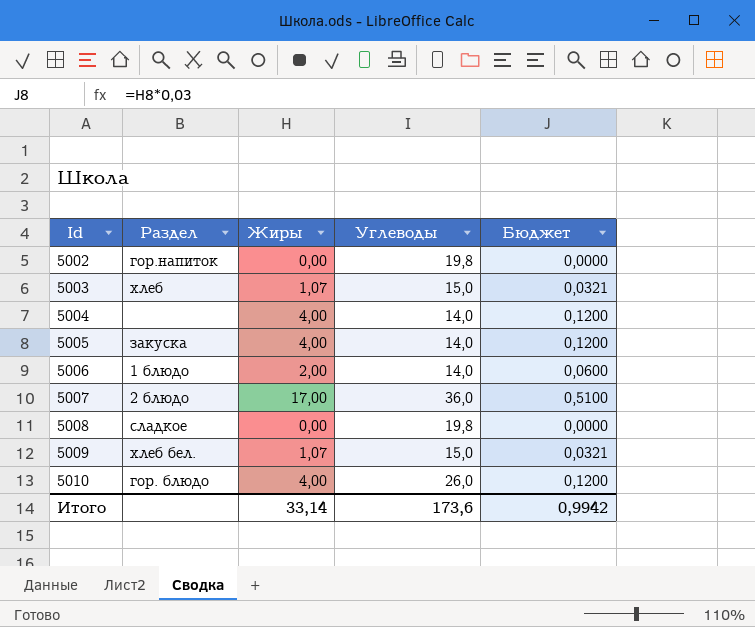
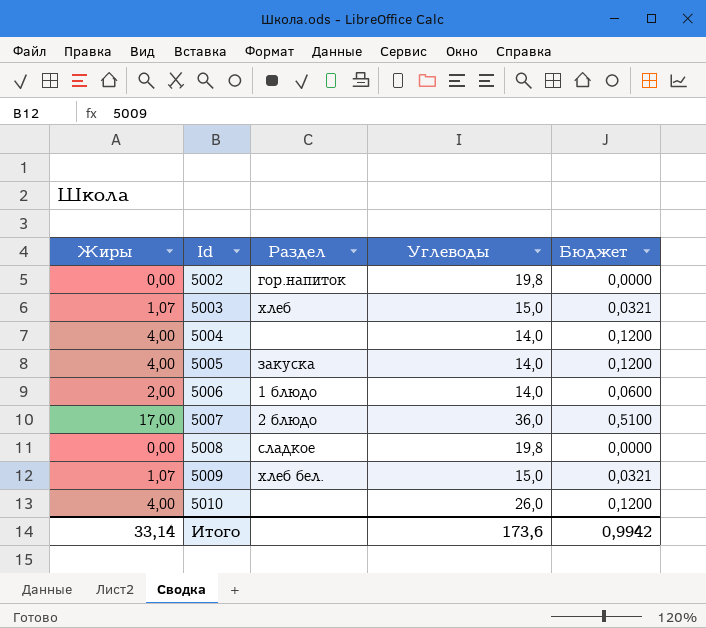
column Жиры | position: 3 -> 1
5010 | Раздел: гор. блюдо -> none

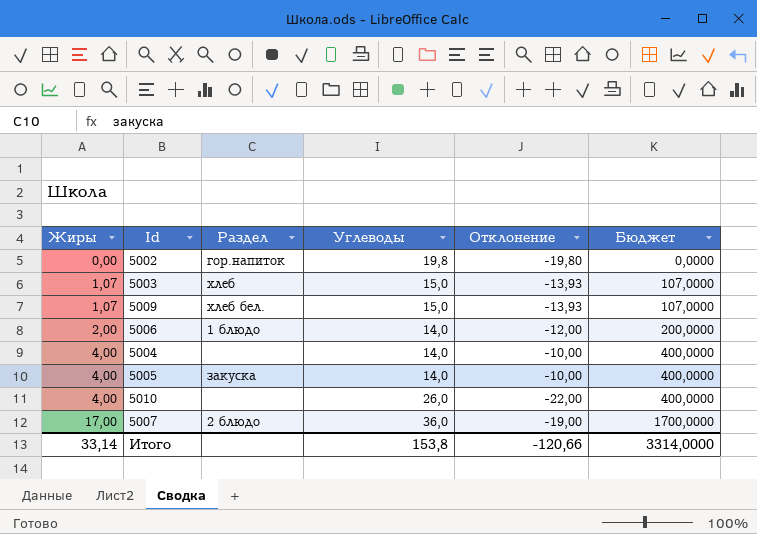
row order: Id ascending -> Жиры ascending
column Отклонение | formula: none -> [Жиры] - [Углеводы]
column Бюджет | formula: [Жиры] * 0,03 -> [Жиры] * 100
row 5008: 0,00 | сладкое | 19,8 | 0,0000 -> none
Итого | Углеводы: 173,6 -> 153,8
Итого | Бюджет: 0,9942 -> 3314,0000

